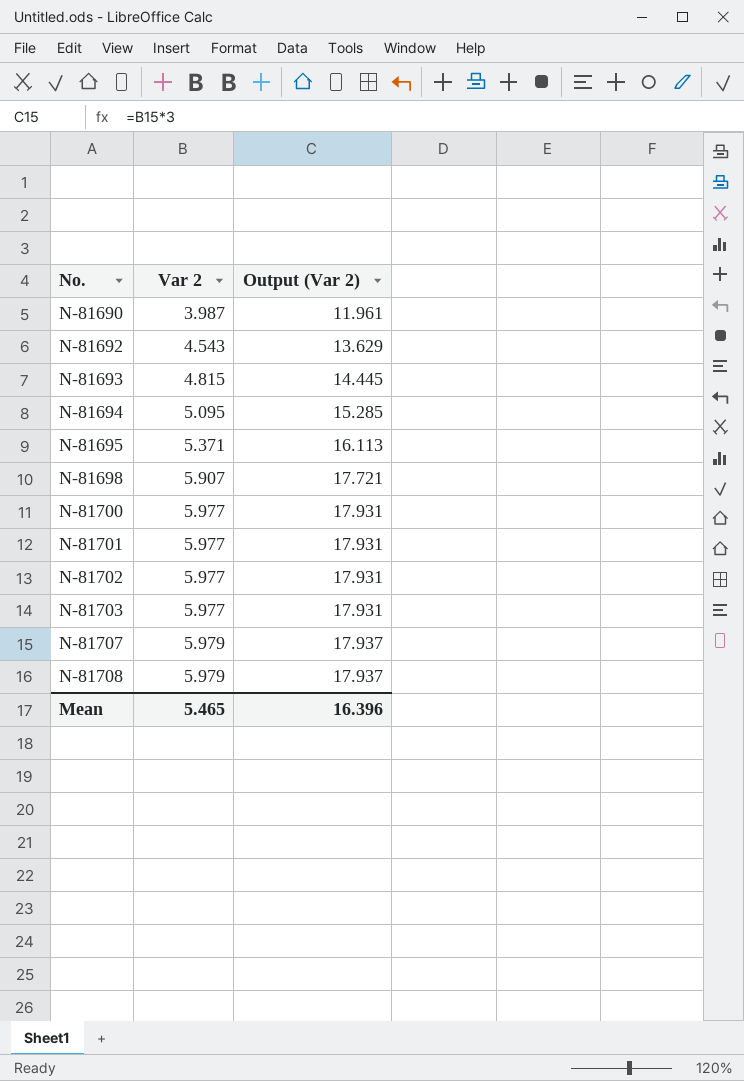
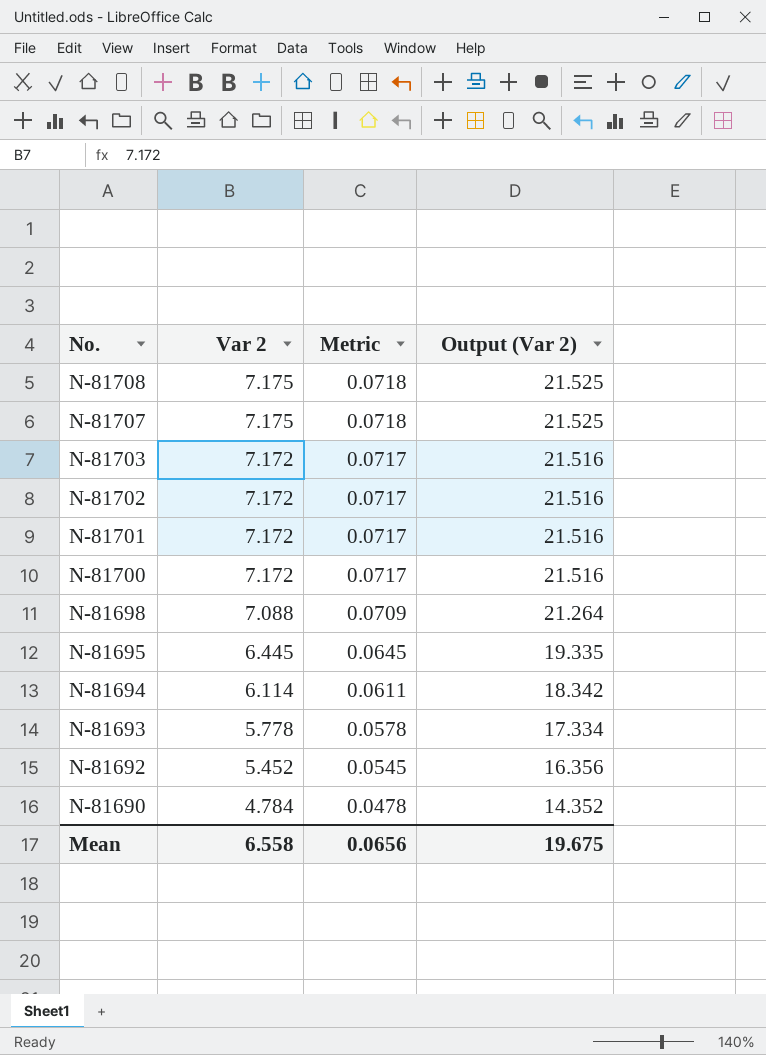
row order: No. ascending -> No. descending
column Metric | formula: none -> [Var 2] * 0.01
N-81708 | Var 2: 5.979 -> 7.175
N-81708 | Output (Var 2): 17.937 -> 21.525
N-81707 | Var 2: 5.979 -> 7.175
N-81707 | Output (Var 2): 17.937 -> 21.525
N-81703 | Var 2: 5.977 -> 7.172
N-81703 | Output (Var 2): 17.931 -> 21.516
N-81702 | Var 2: 5.977 -> 7.172
N-81702 | Output (Var 2): 17.931 -> 21.516
N-81701 | Var 2: 5.977 -> 7.172
N-81701 | Output (Var 2): 17.931 -> 21.516
N-81700 | Var 2: 5.977 -> 7.172
N-81700 | Output (Var 2): 17.931 -> 21.516
N-81698 | Var 2: 5.907 -> 7.088
N-81698 | Output (Var 2): 17.721 -> 21.264
N-81695 | Var 2: 5.371 -> 6.445
N-81695 | Output (Var 2): 16.113 -> 19.335
N-81694 | Var 2: 5.095 -> 6.114
N-81694 | Output (Var 2): 15.285 -> 18.342
N-81693 | Var 2: 4.815 -> 5.778
N-81693 | Output (Var 2): 14.445 -> 17.334
N-81692 | Var 2: 4.543 -> 5.452
N-81692 | Output (Var 2): 13.629 -> 16.356
N-81690 | Var 2: 3.987 -> 4.784
N-81690 | Output (Var 2): 11.961 -> 14.352
Mean | Var 2: 5.465 -> 6.558
Mean | Output (Var 2): 16.396 -> 19.675

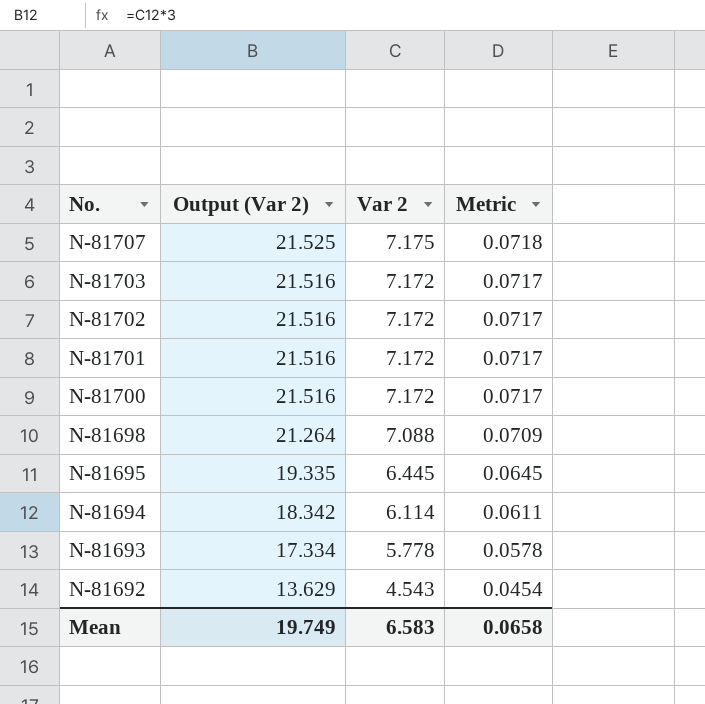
column Output (Var 2) | position: 4 -> 2
row N-81708: 7.175 | 0.0718 | 21.525 -> none
row N-81690: 4.784 | 0.0478 | 14.352 -> none
N-81692 | Output (Var 2): 16.356 -> 13.629
N-81692 | Var 2: 5.452 -> 4.543
N-81692 | Metric: 0.0545 -> 0.0454
Mean | Output (Var 2): 19.675 -> 19.749
Mean | Var 2: 6.558 -> 6.583
Mean | Metric: 0.0656 -> 0.0658

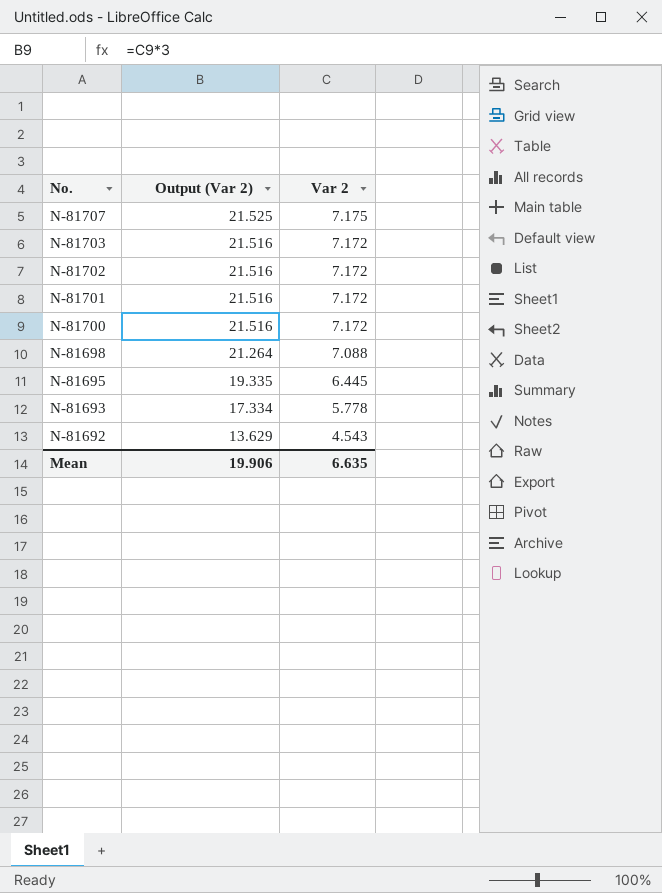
column Metric | formula: [Var 2] * 0.01 -> none
row N-81694: 18.342 | 6.114 | 0.0611 -> none
Mean | Output (Var 2): 19.749 -> 19.906
Mean | Var 2: 6.583 -> 6.635

